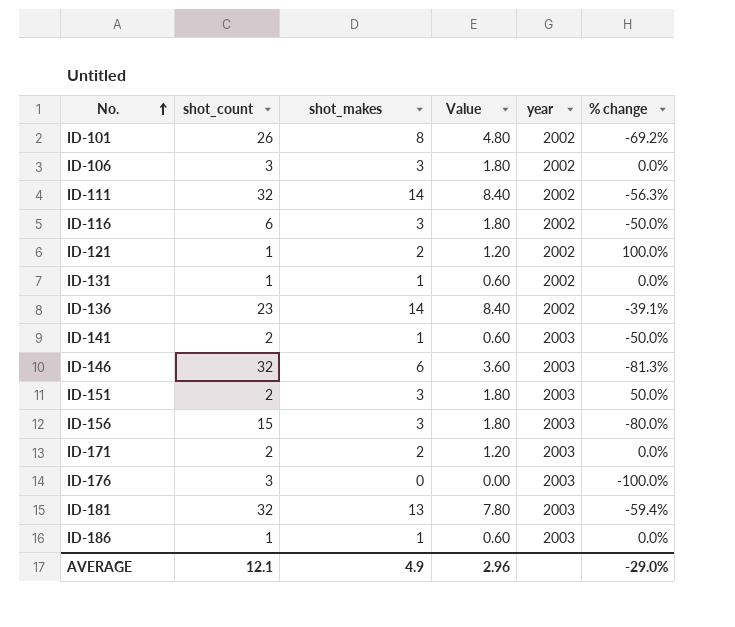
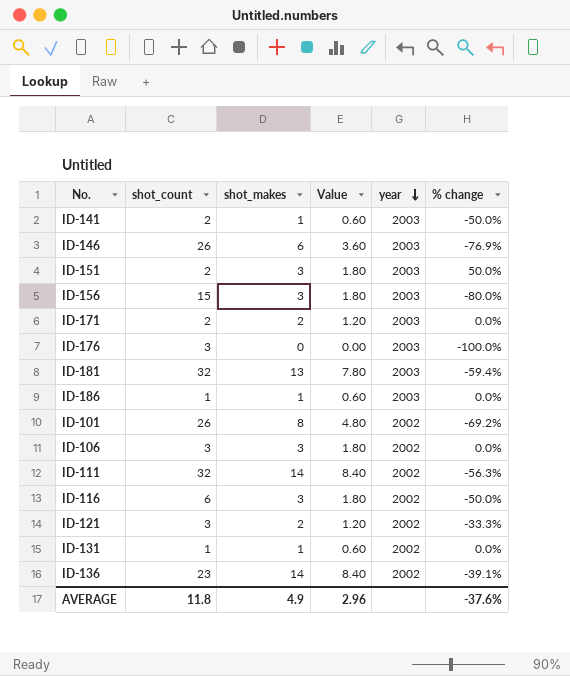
row order: No. ascending -> year descending
ID-146 | shot_count: 32 -> 26
ID-146 | % change: -81.3% -> -76.9%
ID-121 | shot_count: 1 -> 3
ID-121 | % change: 100.0% -> -33.3%
AVERAGE | shot_count: 12.1 -> 11.8
AVERAGE | % change: -29.0% -> -37.6%

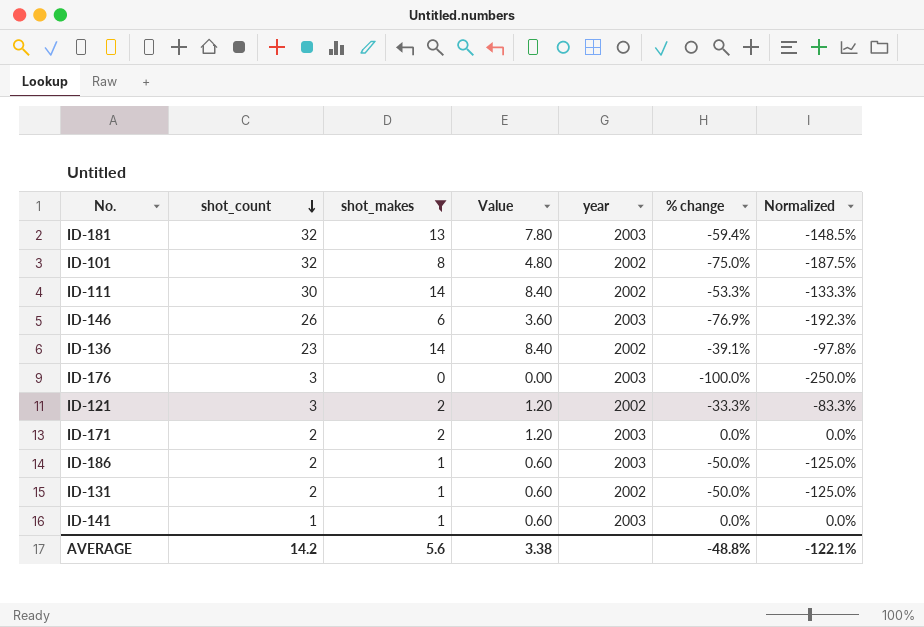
filter: none -> shot_makes != 3
row order: year descending -> shot_count descending
column Normalized | formula: none -> [% change] * 2.5
ID-101 | shot_count: 26 -> 32
ID-101 | % change: -69.2% -> -75.0%
ID-111 | shot_count: 32 -> 30
ID-111 | % change: -56.3% -> -53.3%
ID-186 | shot_count: 1 -> 2
ID-186 | % change: 0.0% -> -50.0%
ID-131 | shot_count: 1 -> 2
ID-131 | % change: 0.0% -> -50.0%
ID-141 | shot_count: 2 -> 1
ID-141 | % change: -50.0% -> 0.0%
AVERAGE | shot_count: 11.8 -> 14.2
AVERAGE | shot_makes: 4.9 -> 5.6
AVERAGE | Value: 2.96 -> 3.38
AVERAGE | % change: -37.6% -> -48.8%

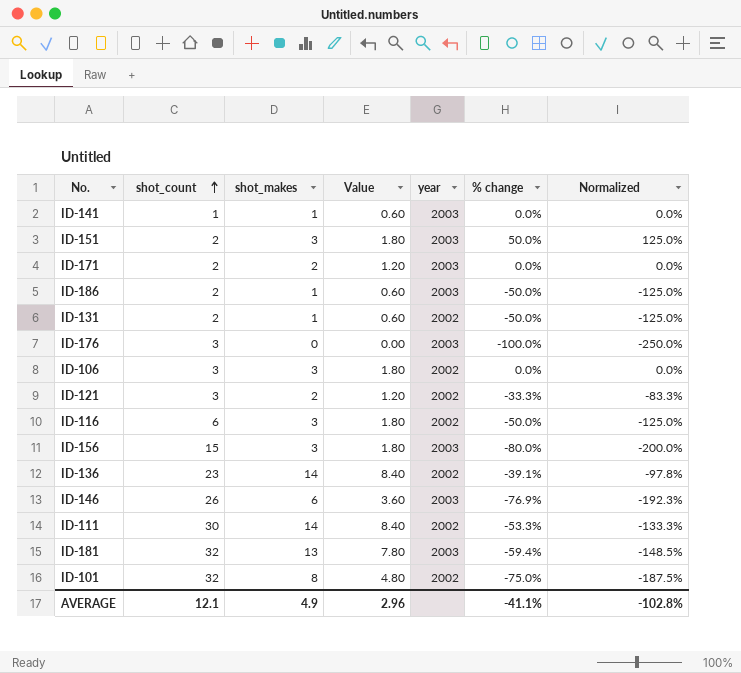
filter: shot_makes != 3 -> none
row order: shot_count descending -> shot_count ascending
AVERAGE | shot_count: 14.2 -> 12.1
AVERAGE | shot_makes: 5.6 -> 4.9
AVERAGE | Value: 3.38 -> 2.96
AVERAGE | % change: -48.8% -> -41.1%
AVERAGE | Normalized: -122.1% -> -102.8%

